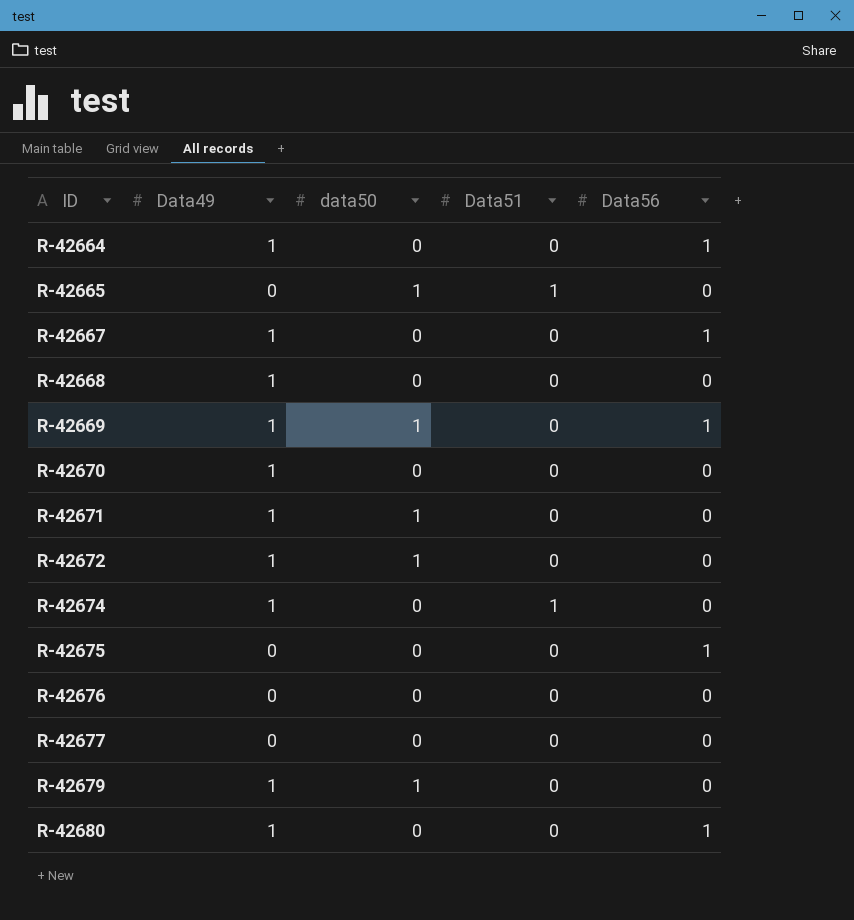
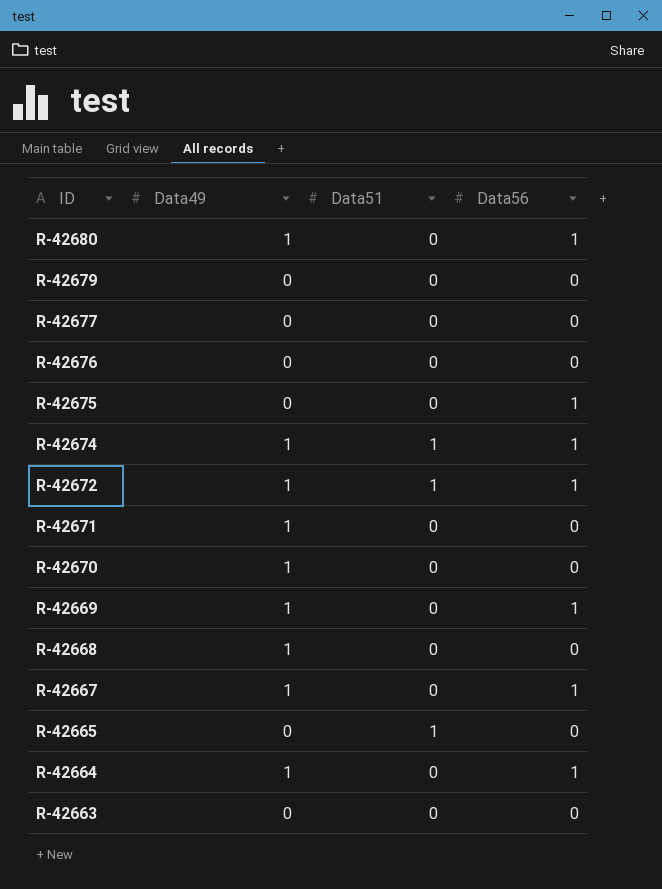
row order: ID ascending -> ID descending
column data50 | position: 3 -> none
R-42679 | Data49: 1 -> 0
R-42674 | Data56: 0 -> 1
R-42672 | Data51: 0 -> 1
R-42672 | Data56: 0 -> 1
row R-42663: none -> 0 | 0 | 0

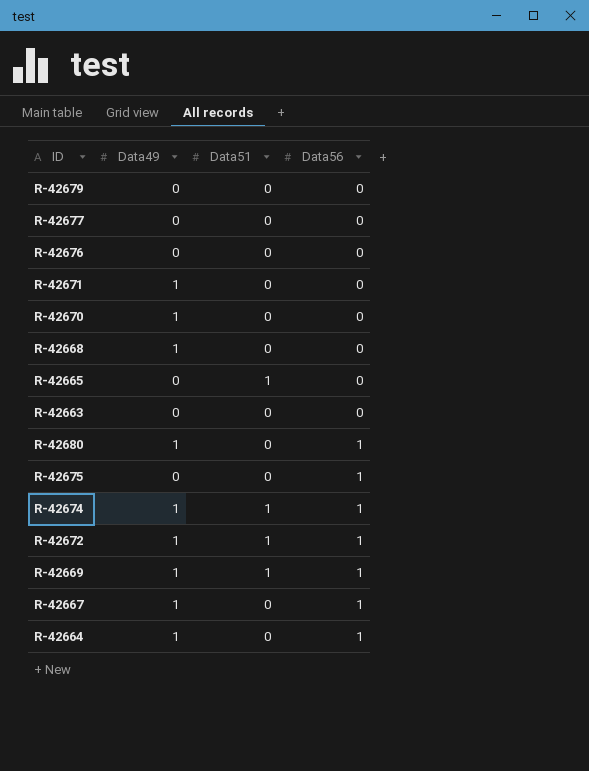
row order: ID descending -> Data56 ascending
R-42669 | Data51: 0 -> 1

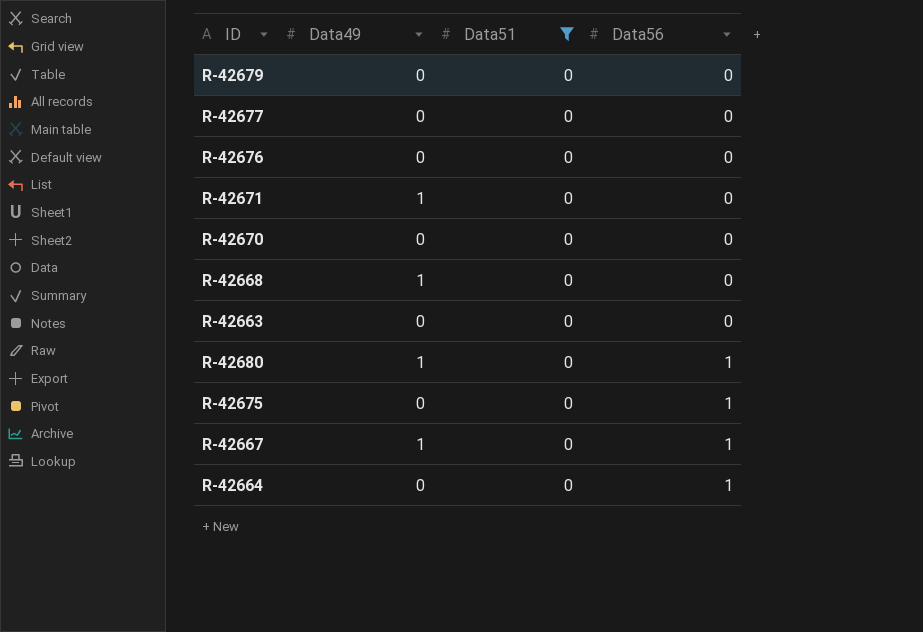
filter: none -> Data51 = 0
R-42670 | Data49: 1 -> 0
R-42664 | Data49: 1 -> 0

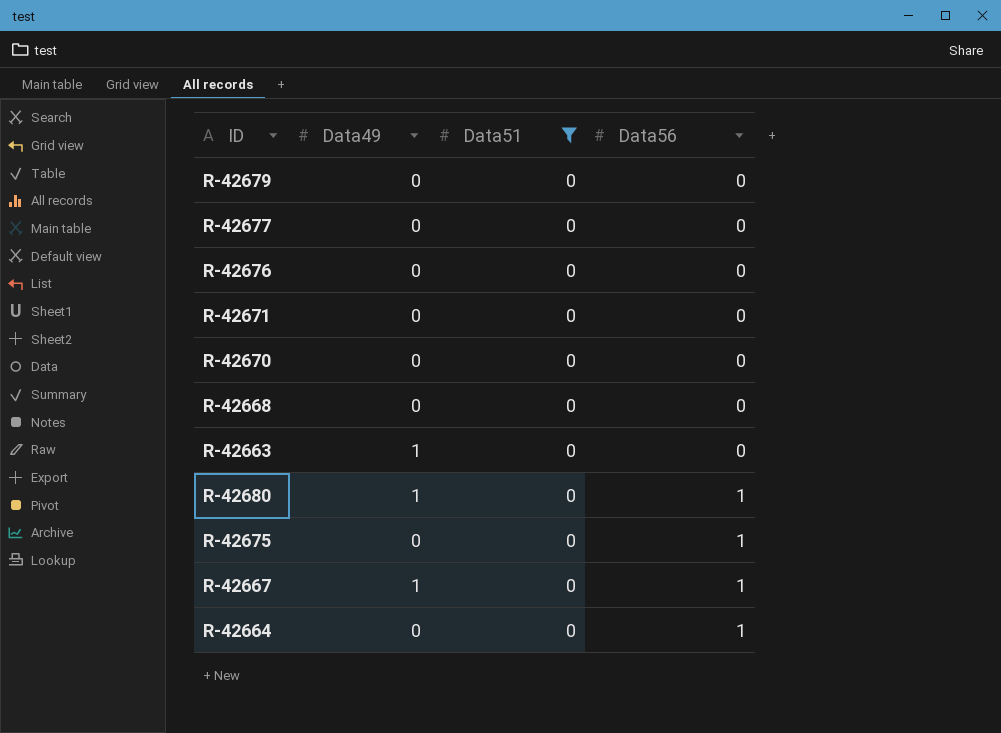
R-42671 | Data49: 1 -> 0
R-42668 | Data49: 1 -> 0
R-42663 | Data49: 0 -> 1

